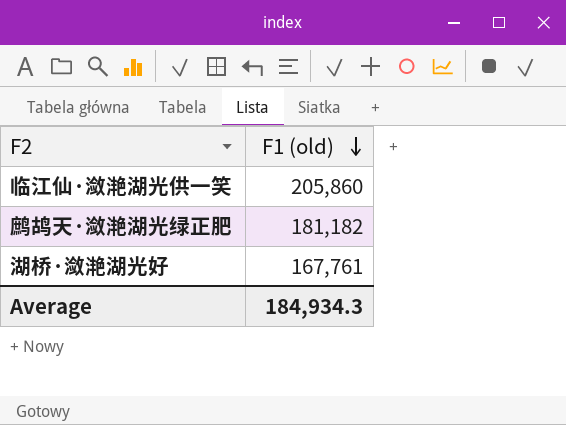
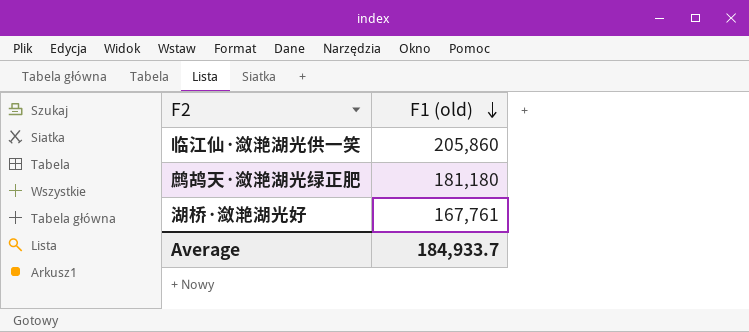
鹧鸪天·潋滟湖光绿正肥 | F1 (old): 181,182 -> 181,180
Average | F1 (old): 184,934.3 -> 184,933.7

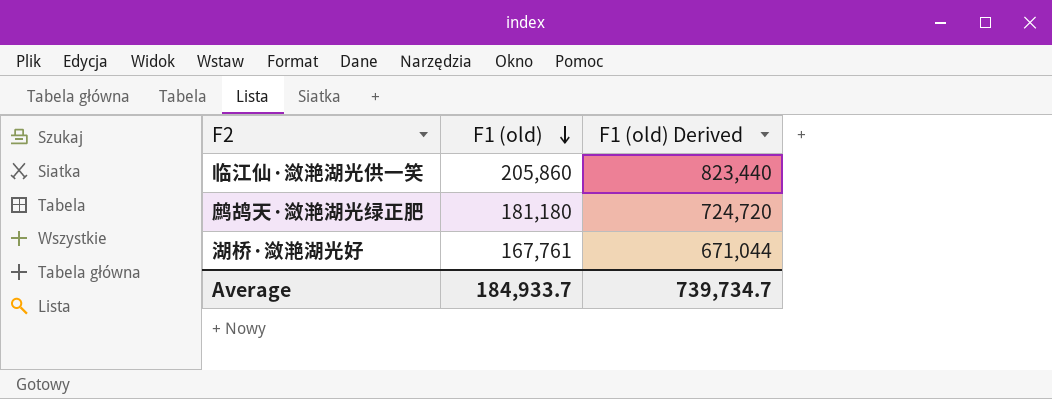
column F1 (old) Derived | formula: none -> [F1 (old)] * 4

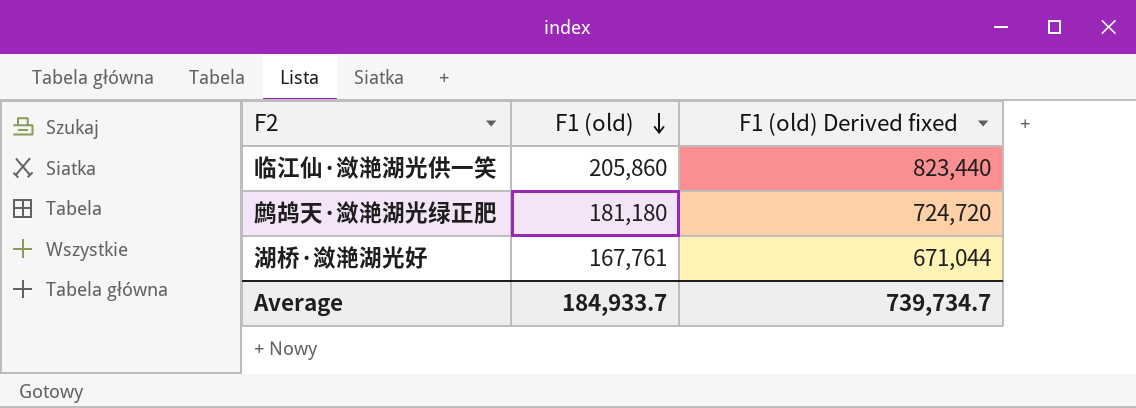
column name: F1 (old) Derived -> F1 (old) Derived fixed

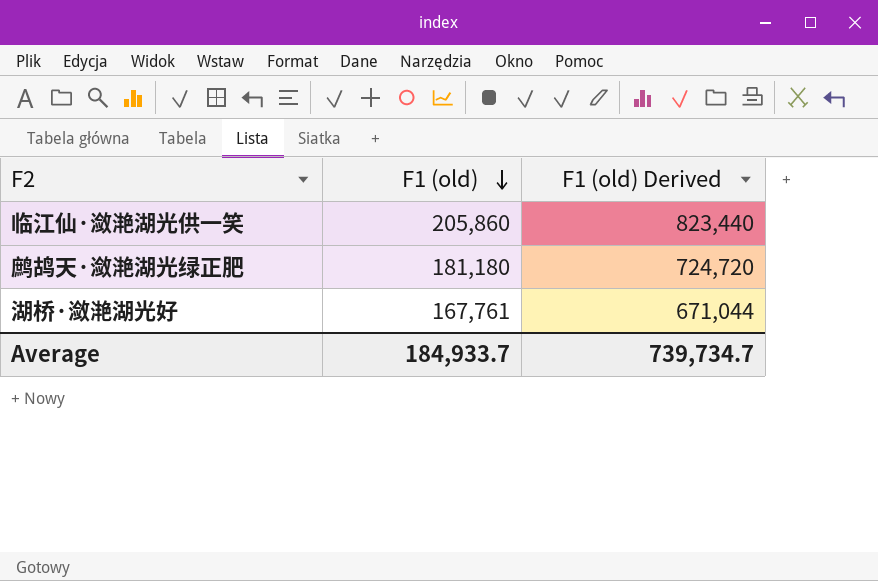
column name: F1 (old) Derived fixed -> F1 (old) Derived

